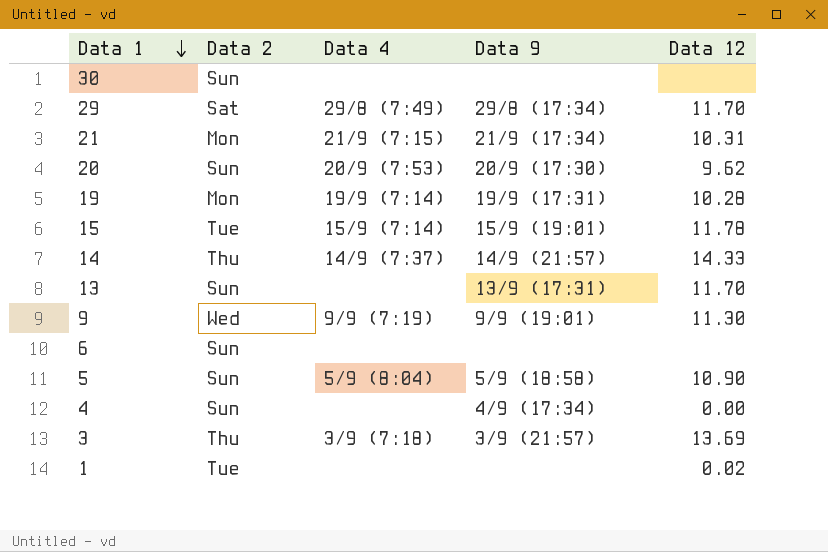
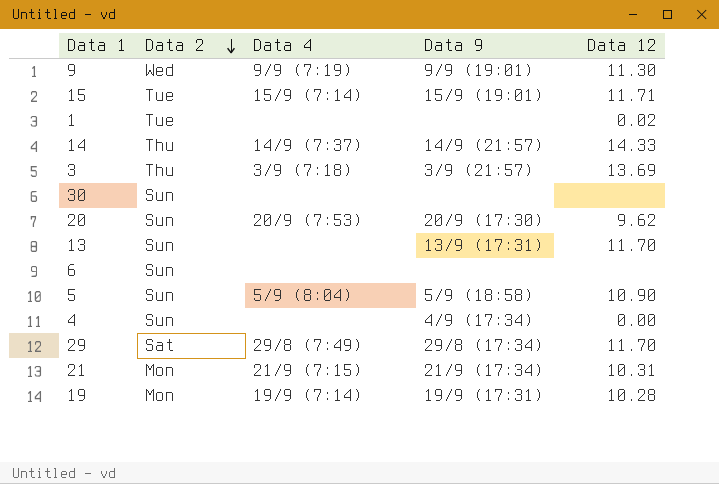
row order: Data 1 descending -> Data 2 descending
15 | Data 12: 11.78 -> 11.71

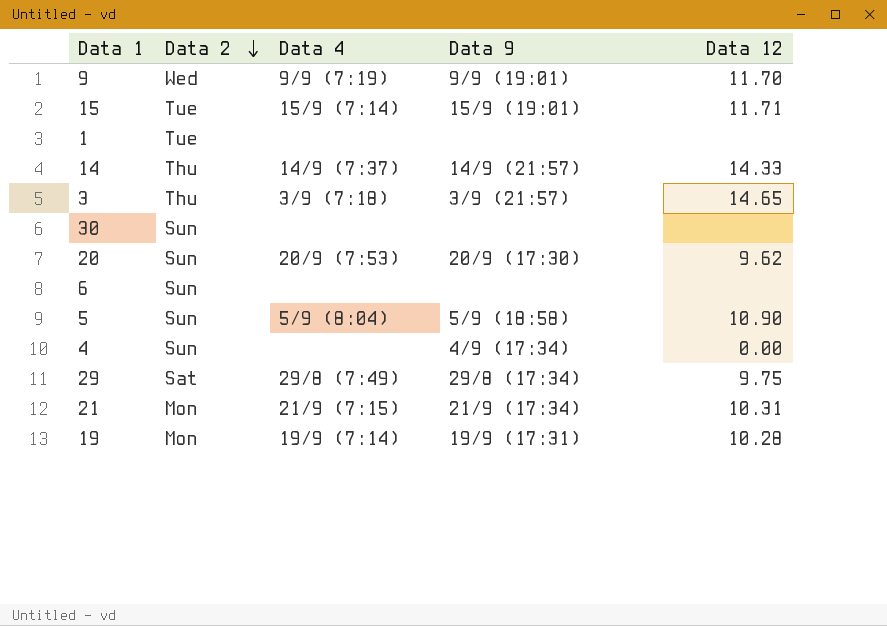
row 13: Sun | none | 13/9 (17:31) | 11.70 -> none
9 | Data 12: 11.30 -> 11.70
1 | Data 12: 0.02 -> none
3 | Data 12: 13.69 -> 14.65
29 | Data 12: 11.70 -> 9.75

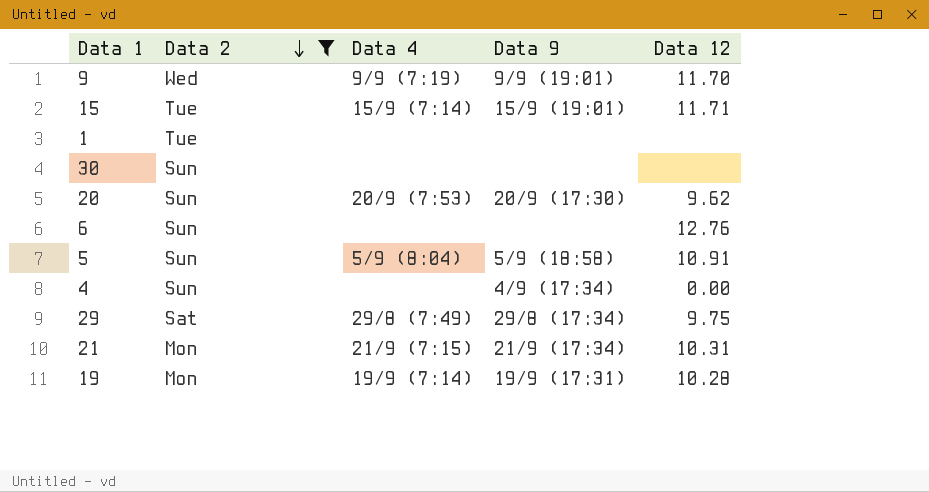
filter: none -> Data 2 != Thu
6 | Data 12: none -> 12.76
5 | Data 12: 10.90 -> 10.91

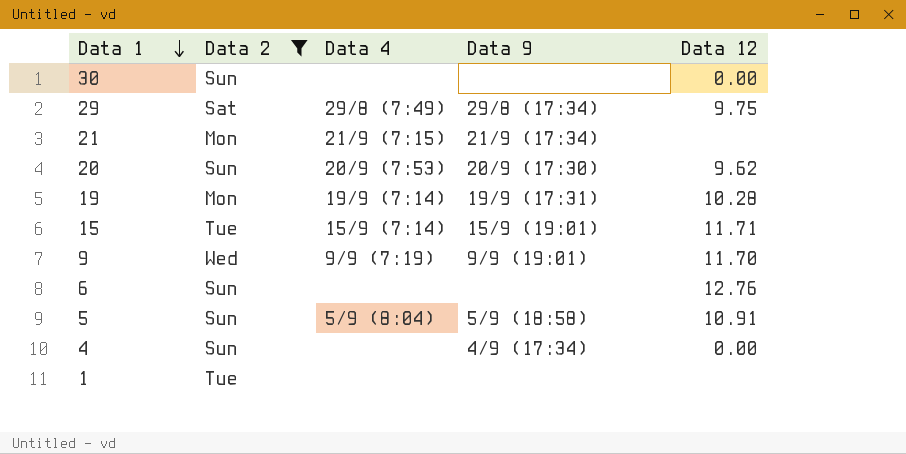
row order: Data 2 descending -> Data 1 descending
30 | Data 12: none -> 0.00
21 | Data 12: 10.31 -> none

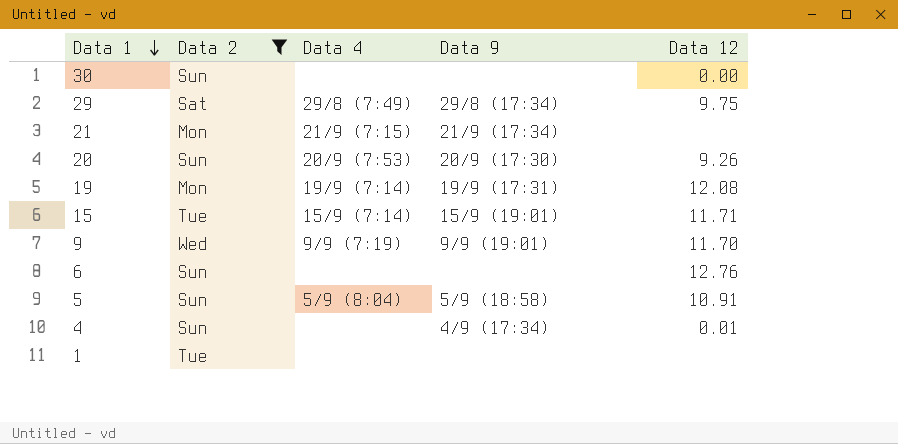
20 | Data 12: 9.62 -> 9.26
19 | Data 12: 10.28 -> 12.08
4 | Data 12: 0.00 -> 0.01

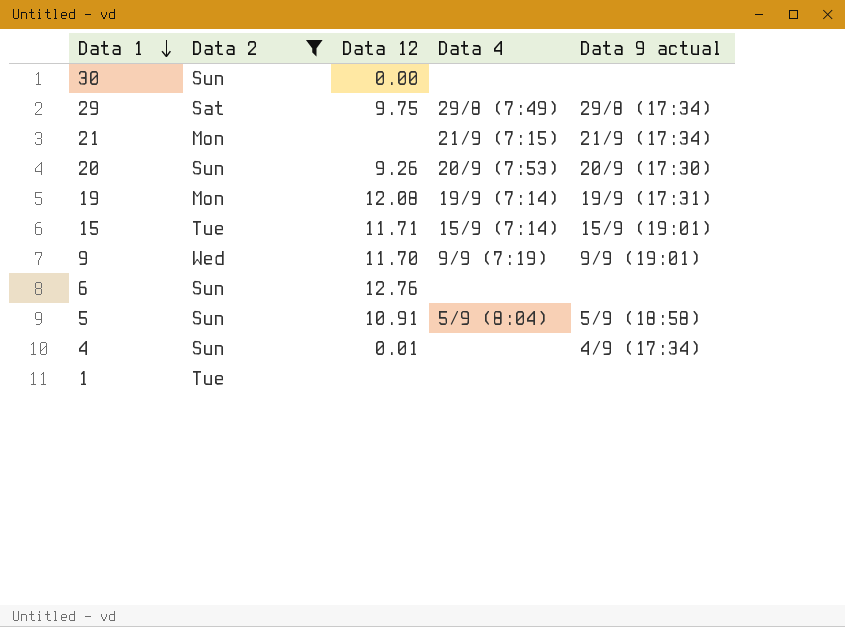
column Data 12 | position: 5 -> 3
column name: Data 9 -> Data 9 actual

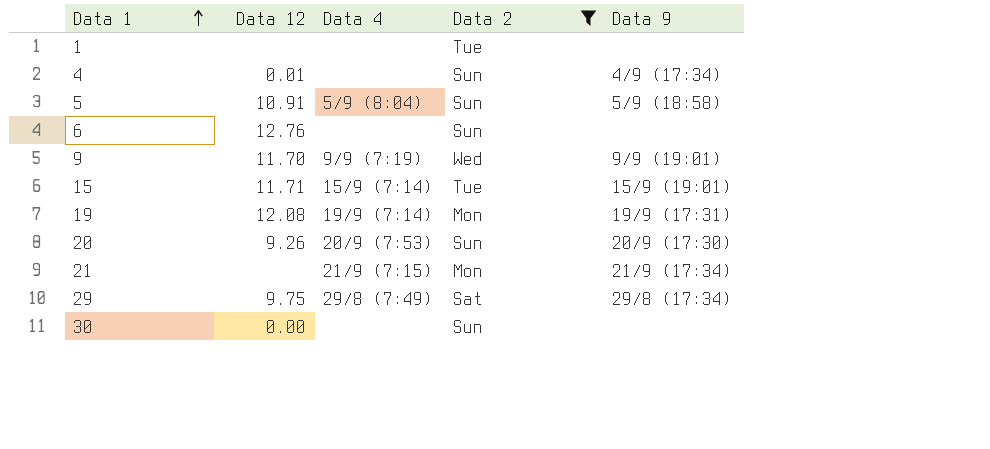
row order: Data 1 descending -> Data 1 ascending
column Data 2 | position: 2 -> 4
column name: Data 9 actual -> Data 9

